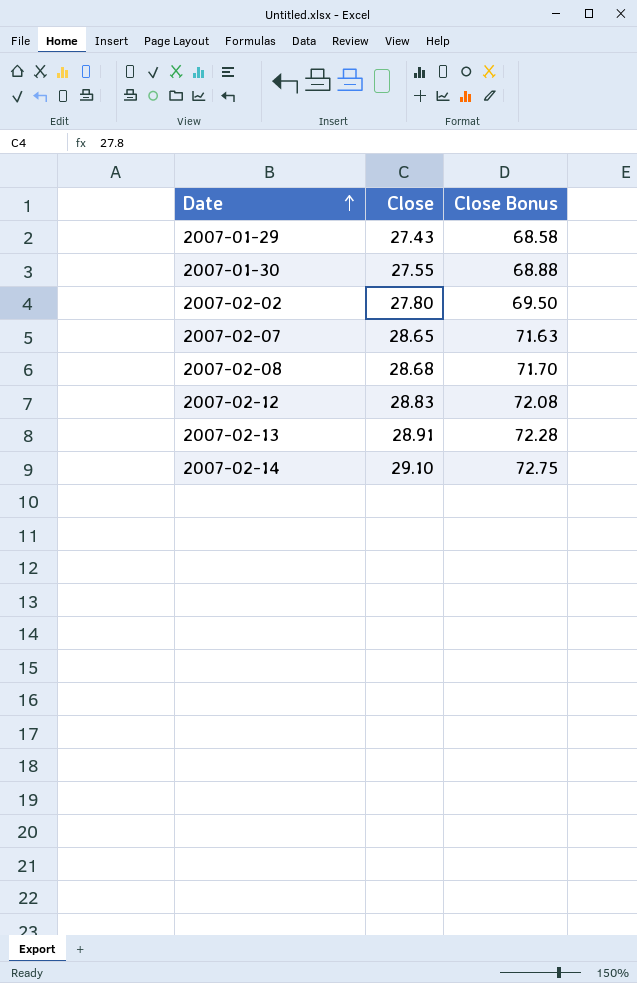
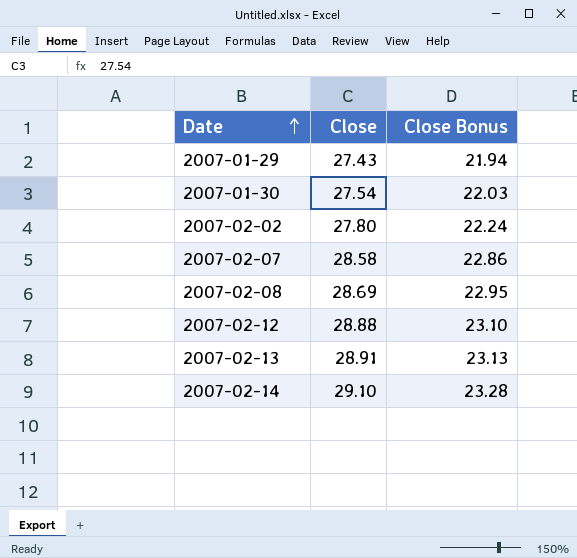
column Close Bonus | formula: [Close] * 2.5 -> [Close] * 0.8
2007-01-30 | Close: 27.55 -> 27.54
2007-02-07 | Close: 28.65 -> 28.58
2007-02-08 | Close: 28.68 -> 28.69
2007-02-12 | Close: 28.83 -> 28.88

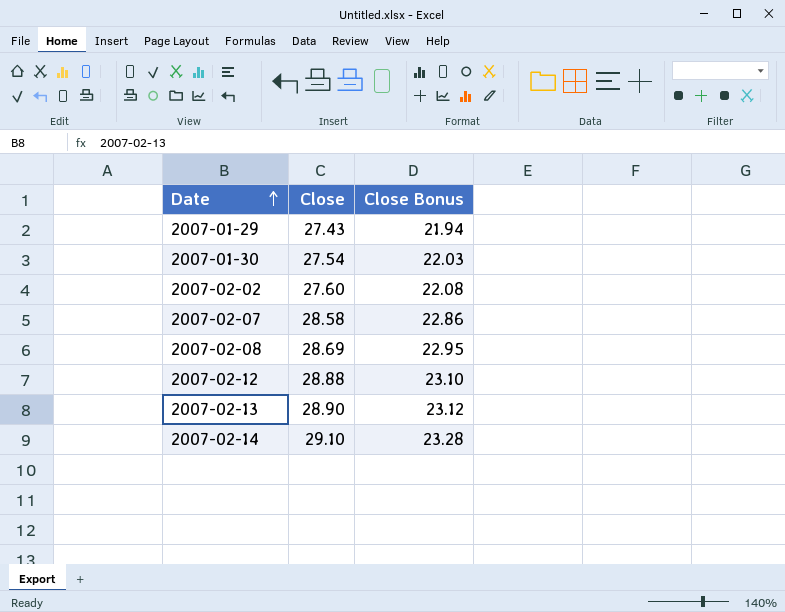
2007-02-02 | Close: 27.80 -> 27.60
2007-02-02 | Close Bonus: 22.24 -> 22.08
2007-02-13 | Close: 28.91 -> 28.90
2007-02-13 | Close Bonus: 23.13 -> 23.12

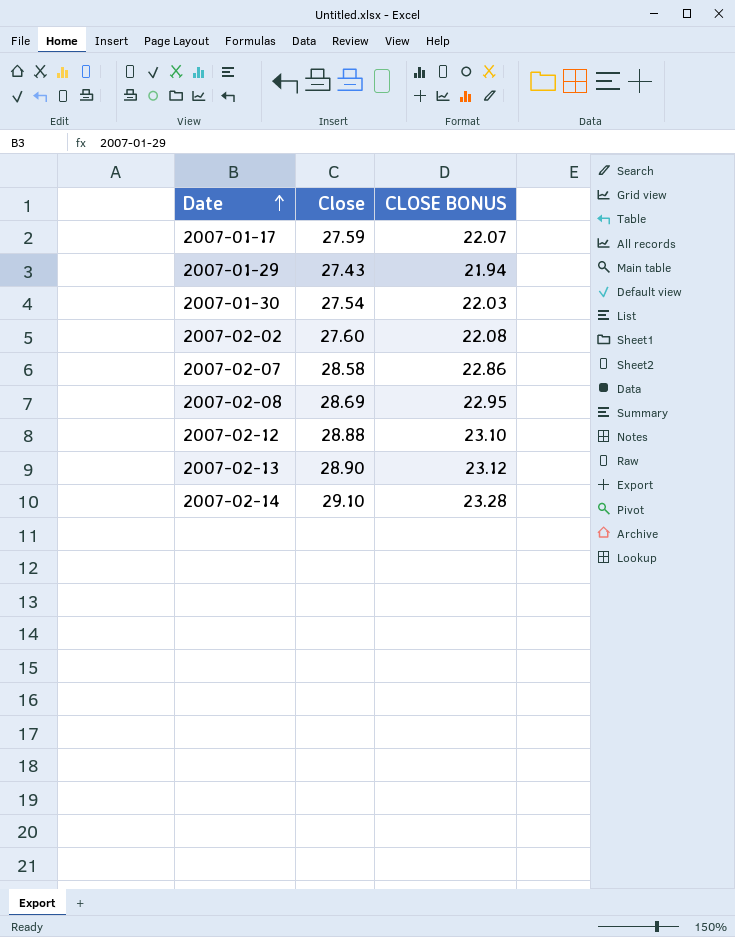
column name: Close Bonus -> CLOSE BONUS
row 2007-01-17: none -> 27.59 | 22.07

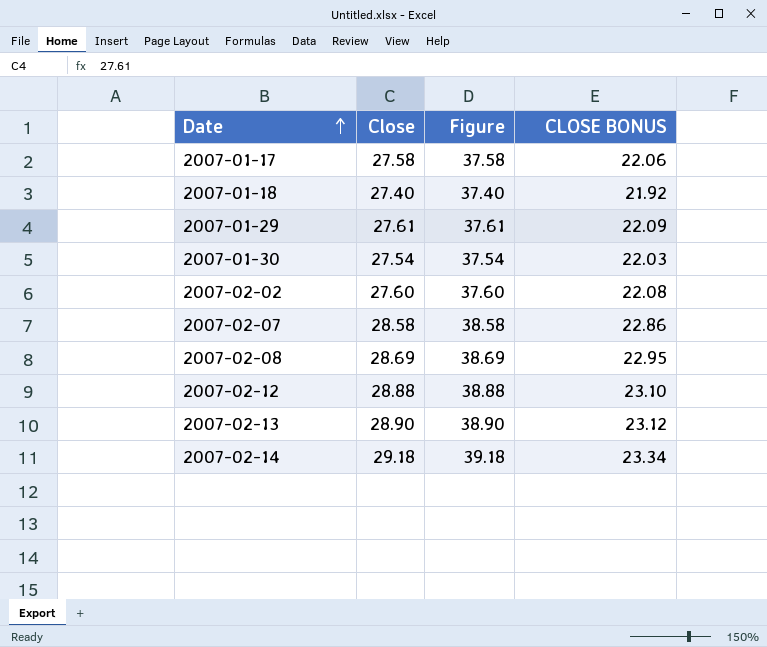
column Figure | formula: none -> [Close] + 10
2007-01-17 | Close: 27.59 -> 27.58
2007-01-17 | CLOSE BONUS: 22.07 -> 22.06
row 2007-01-18: none -> 27.40 | 37.40 | 21.92
2007-01-29 | Close: 27.43 -> 27.61
2007-01-29 | CLOSE BONUS: 21.94 -> 22.09
2007-02-14 | Close: 29.10 -> 29.18
2007-02-14 | CLOSE BONUS: 23.28 -> 23.34

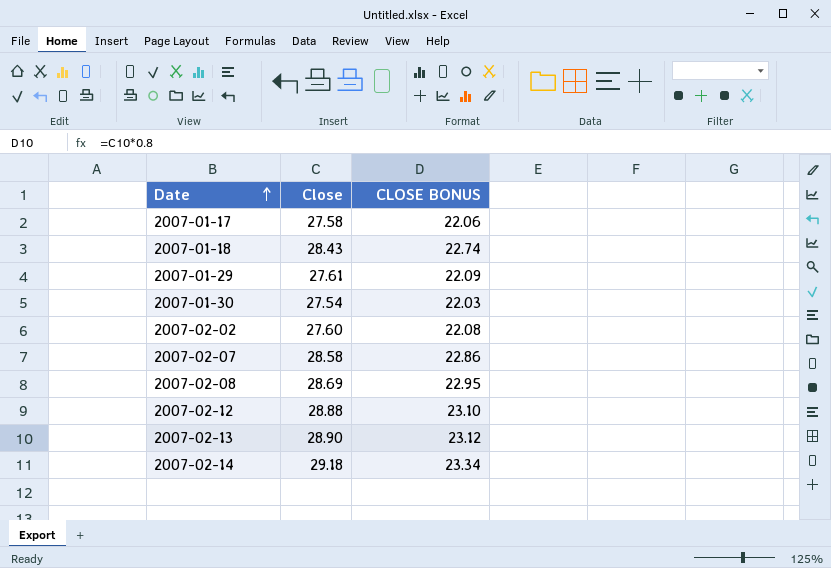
column Figure | formula: [Close] + 10 -> none
2007-01-18 | Close: 27.40 -> 28.43
2007-01-18 | CLOSE BONUS: 21.92 -> 22.74

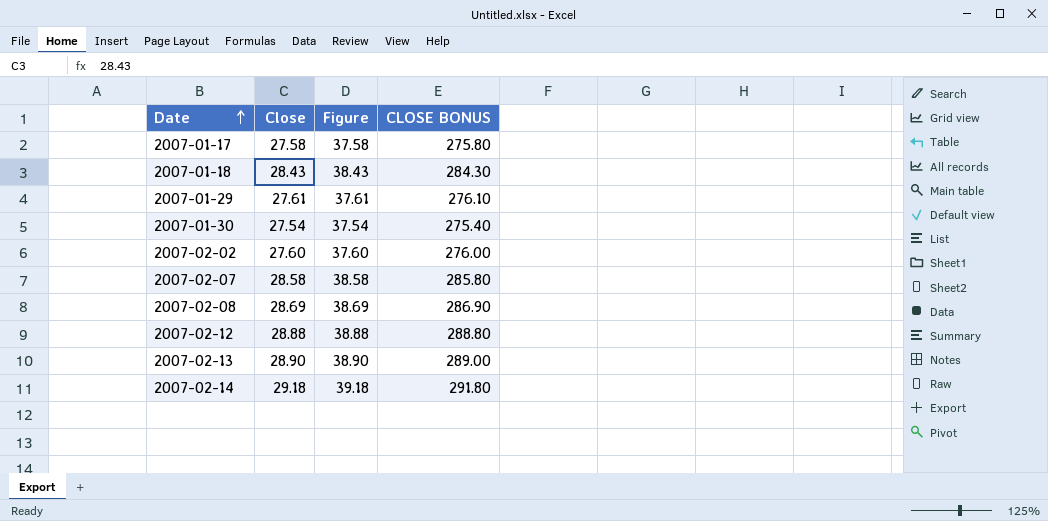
column Figure | formula: none -> [Close] + 10
column CLOSE BONUS | formula: [Close] * 0.8 -> [Close] * 10

